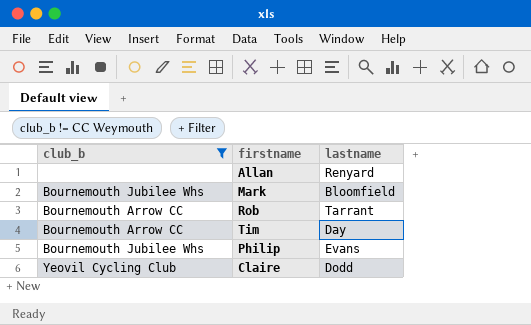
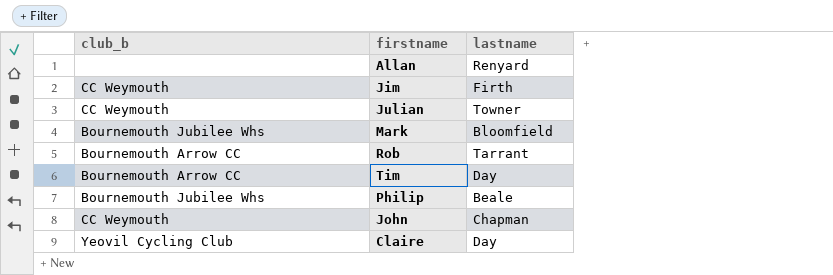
filter: club_b != CC Weymouth -> none
Philip | lastname: Evans -> Beale
Claire | lastname: Dodd -> Day

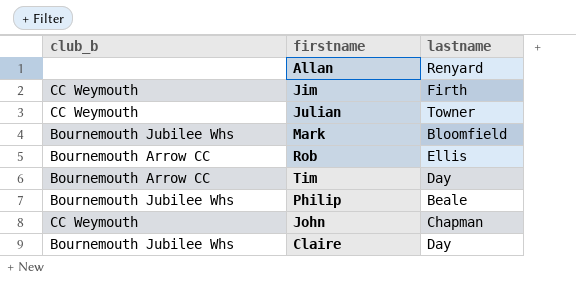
Rob | lastname: Tarrant -> Ellis
Claire | club_b: Yeovil Cycling Club -> Bournemouth Jubilee Whs

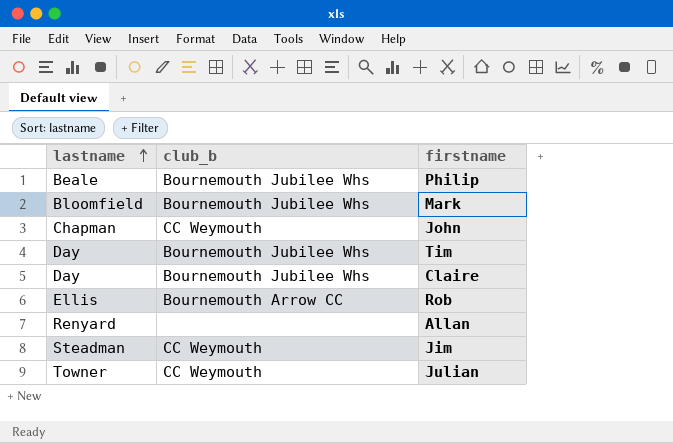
row order: none -> lastname ascending
column lastname | position: 3 -> 1
Tim | club_b: Bournemouth Arrow CC -> Bournemouth Jubilee Whs
Jim | lastname: Firth -> Steadman

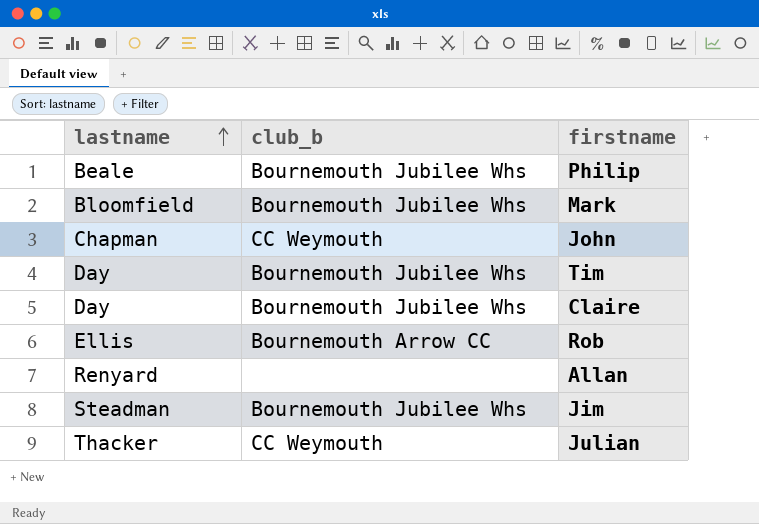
Jim | club_b: CC Weymouth -> Bournemouth Jubilee Whs
Julian | lastname: Towner -> Thacker

